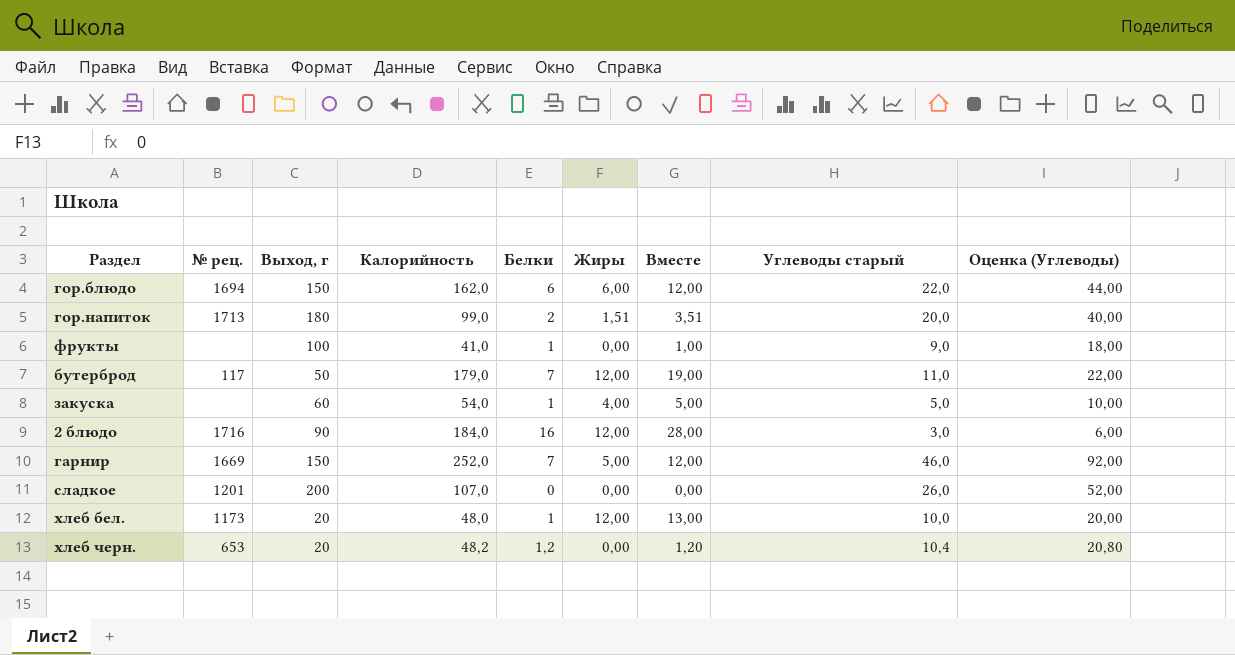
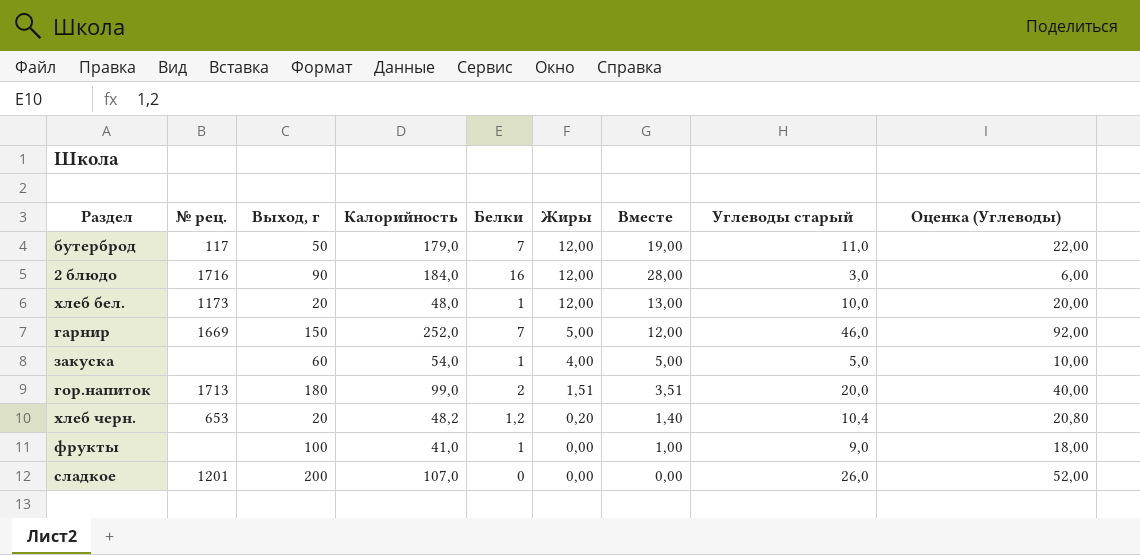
row order: none -> Жиры descending
row гор.блюдо: 1694 | 150 | 162,0 | 6 | 6,00 | 12,00 | 22,0 | 44,00 -> none
хлеб черн. | Жиры: 0,00 -> 0,20
хлеб черн. | Вместе: 1,20 -> 1,40

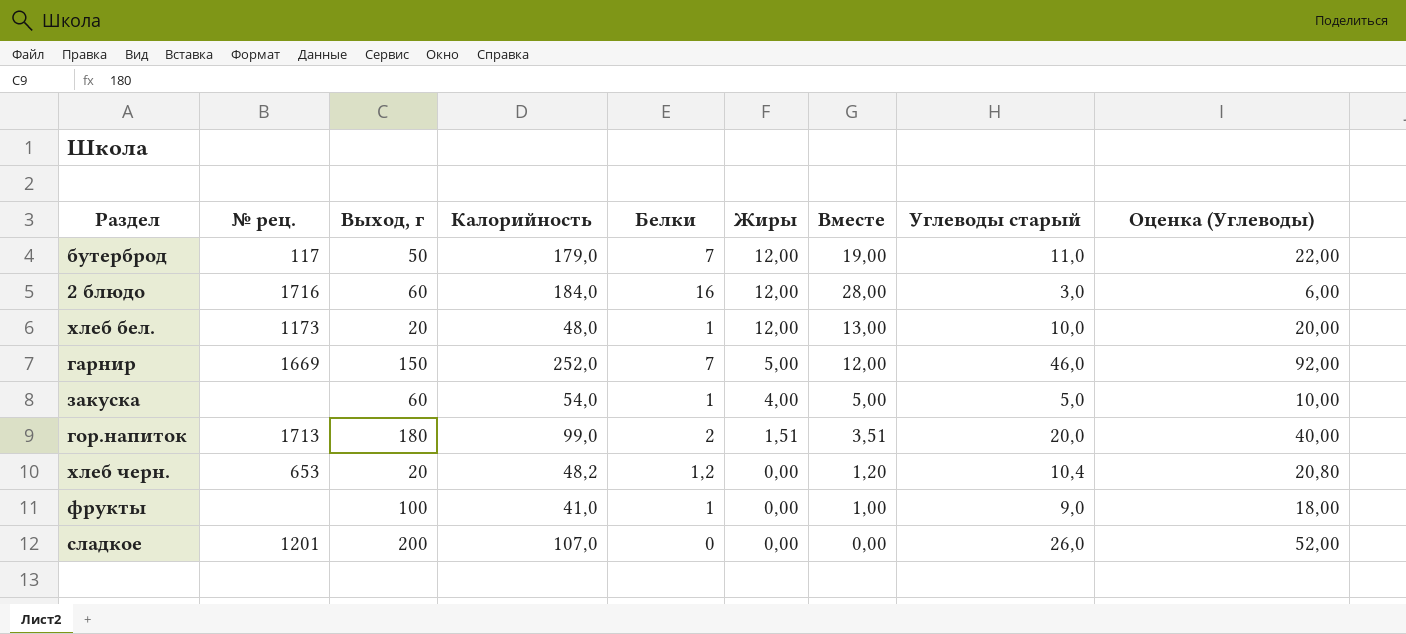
2 блюдо | Выход, г: 90 -> 60
хлеб черн. | Жиры: 0,20 -> 0,00
хлеб черн. | Вместе: 1,40 -> 1,20

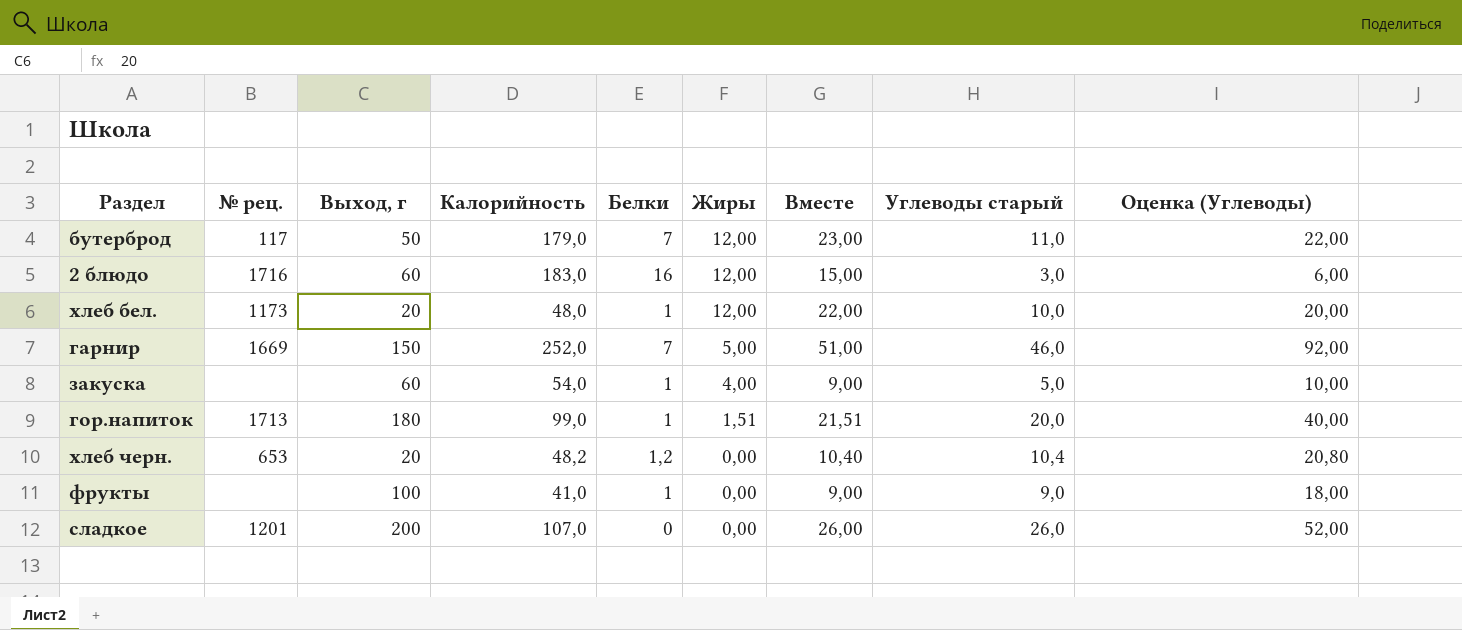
column Вместе | formula: [Белки] + [Жиры] -> [Жиры] + [Углеводы старый]
2 блюдо | Калорийность: 184,0 -> 183,0
гор.напиток | Белки: 2 -> 1

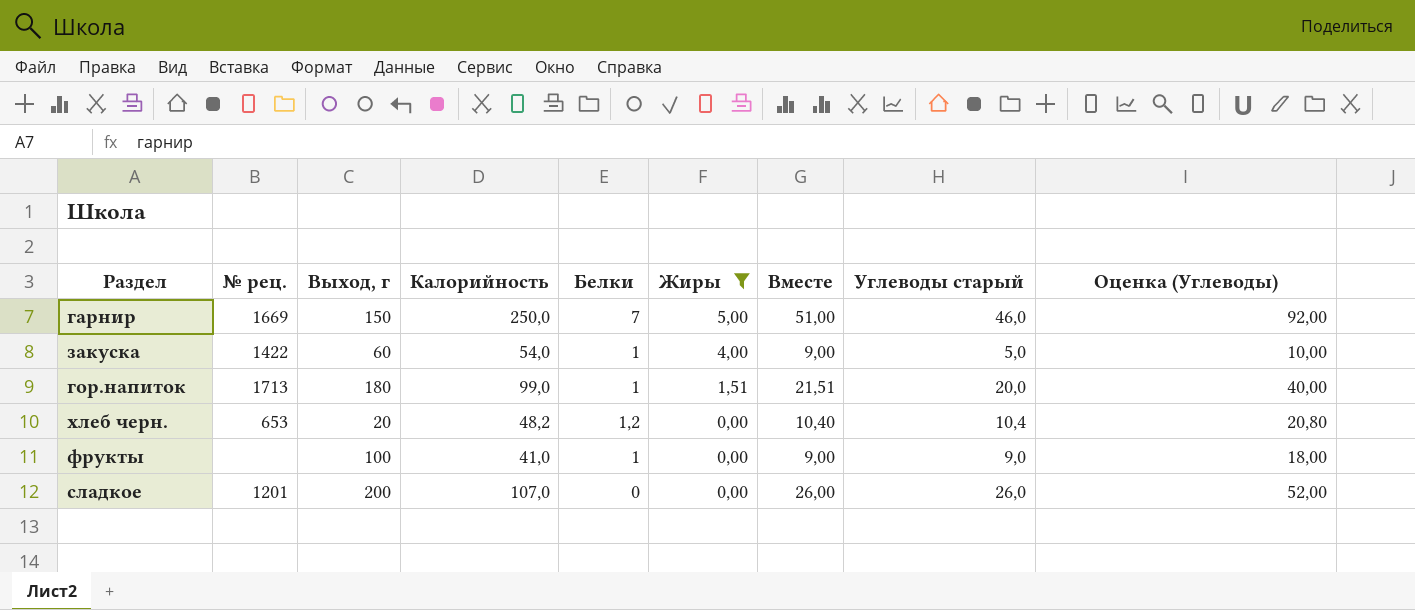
filter: none -> Жиры != 12,00
гарнир | Калорийность: 252,0 -> 250,0
закуска | № рец.: none -> 1422

